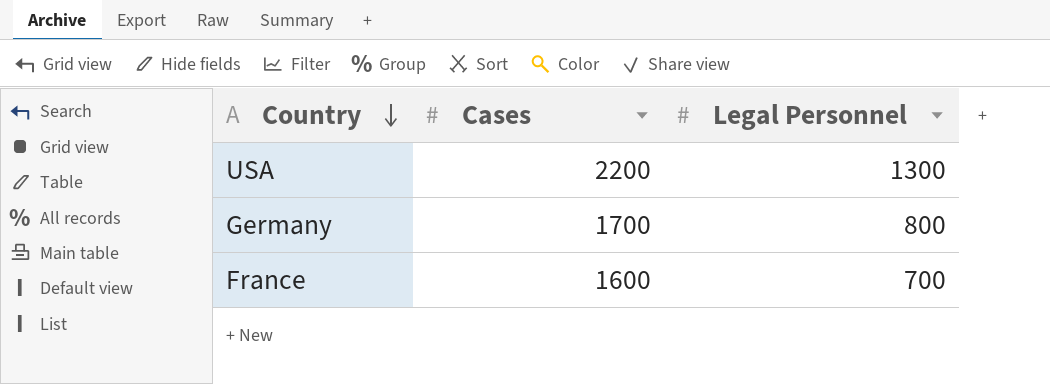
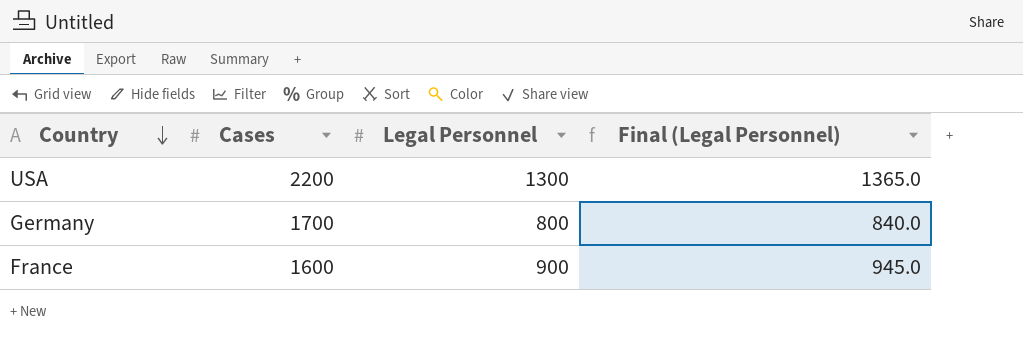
column Final (Legal Personnel) | formula: none -> [Legal Personnel] * 1.05
France | Legal Personnel: 700 -> 900

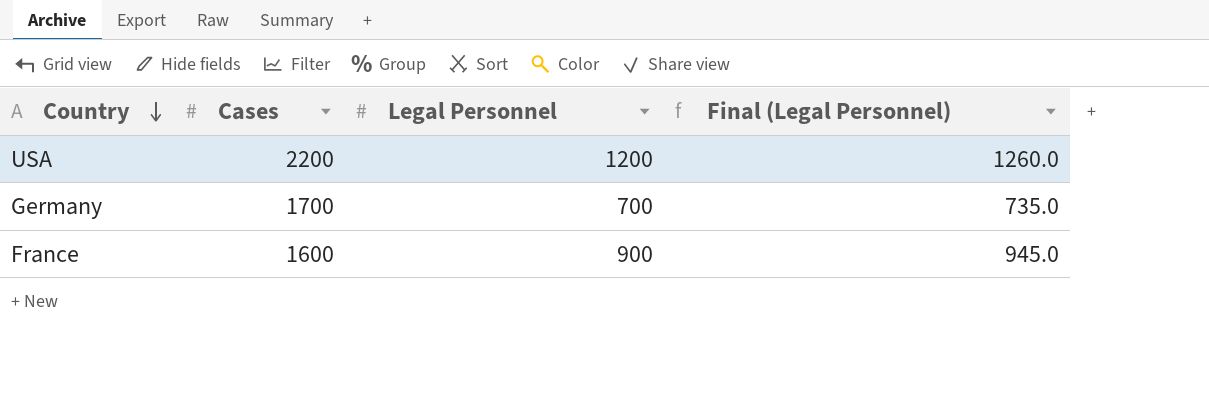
USA | Legal Personnel: 1300 -> 1200
USA | Final (Legal Personnel): 1365.0 -> 1260.0
Germany | Legal Personnel: 800 -> 700
Germany | Final (Legal Personnel): 840.0 -> 735.0

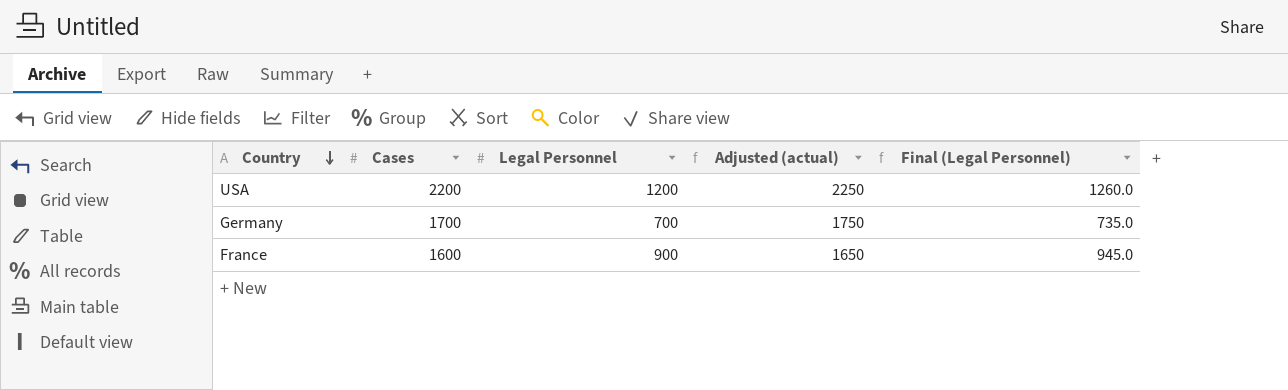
column Adjusted (actual) | formula: none -> [Cases] + 50

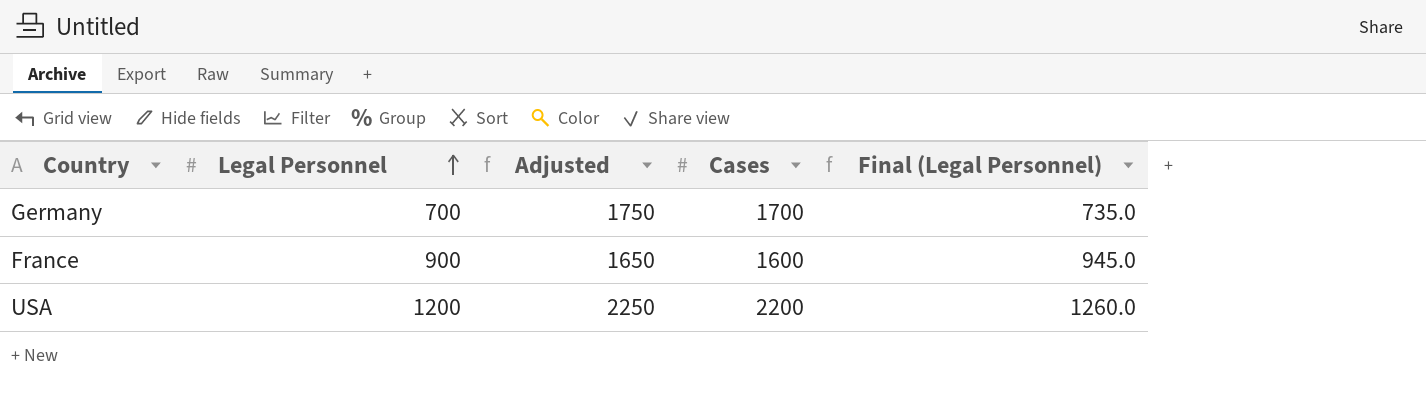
row order: Country descending -> Legal Personnel ascending
column name: Adjusted (actual) -> Adjusted
column Cases | position: 2 -> 4

